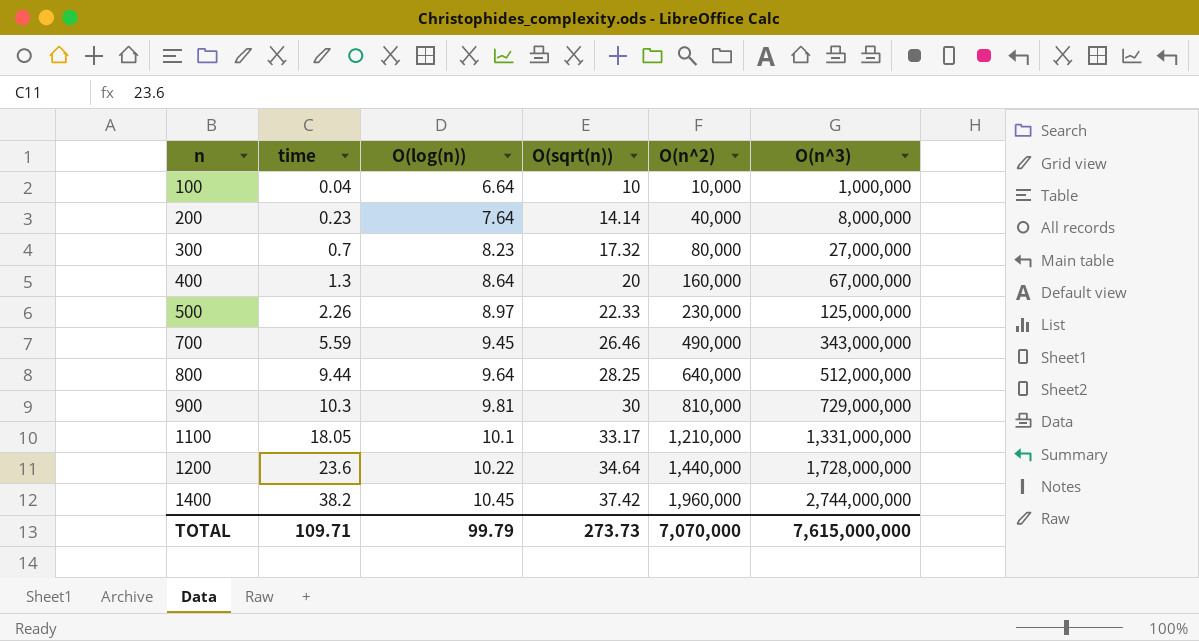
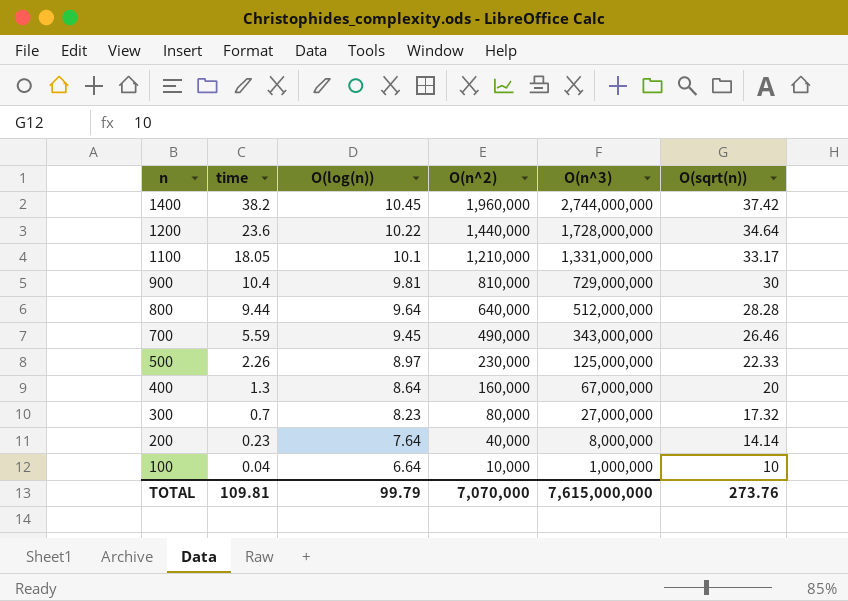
row order: n ascending -> n descending
column O(sqrt(n)) | position: 4 -> 6
900 | time: 10.3 -> 10.4
800 | O(sqrt(n)): 28.25 -> 28.28
TOTAL | time: 109.71 -> 109.81
TOTAL | O(sqrt(n)): 273.73 -> 273.76

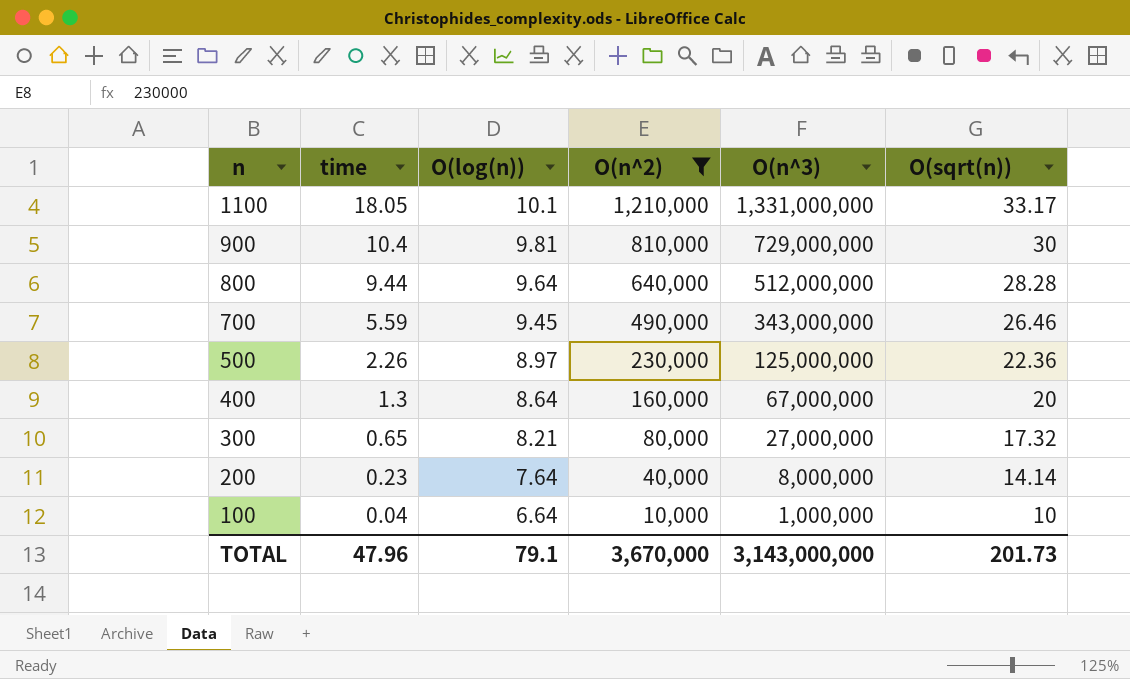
filter: none -> O(n^2) <= 1,210,000
500 | O(sqrt(n)): 22.33 -> 22.36
300 | time: 0.7 -> 0.65
300 | O(log(n)): 8.23 -> 8.21
TOTAL | time: 109.81 -> 47.96
TOTAL | O(log(n)): 99.79 -> 79.1
TOTAL | O(n^2): 7,070,000 -> 3,670,000
TOTAL | O(n^3): 7,615,000,000 -> 3,143,000,000
TOTAL | O(sqrt(n)): 273.76 -> 201.73

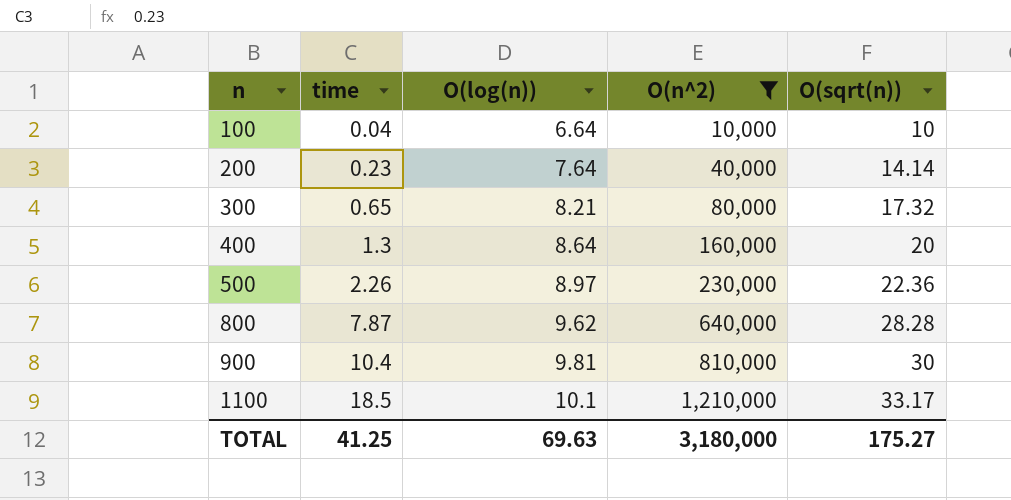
row order: n descending -> n ascending
column O(n^3) | position: 5 -> none
row 700: 5.59 | 9.45 | 490,000 | 343,000,000 | 26.46 -> none
800 | time: 9.44 -> 7.87
800 | O(log(n)): 9.64 -> 9.62
1100 | time: 18.05 -> 18.5
TOTAL | time: 47.96 -> 41.25
TOTAL | O(log(n)): 79.1 -> 69.63
TOTAL | O(n^2): 3,670,000 -> 3,180,000
TOTAL | O(sqrt(n)): 201.73 -> 175.27

